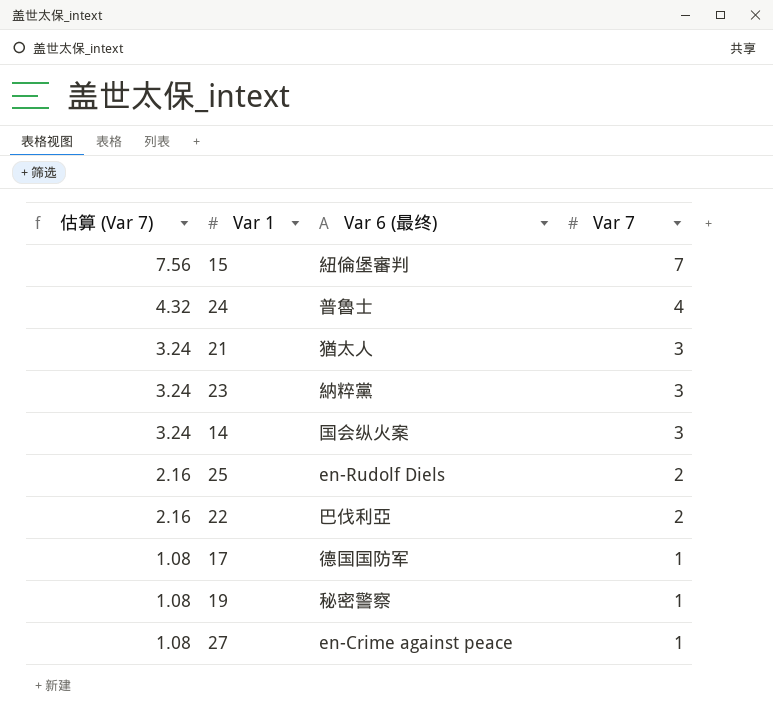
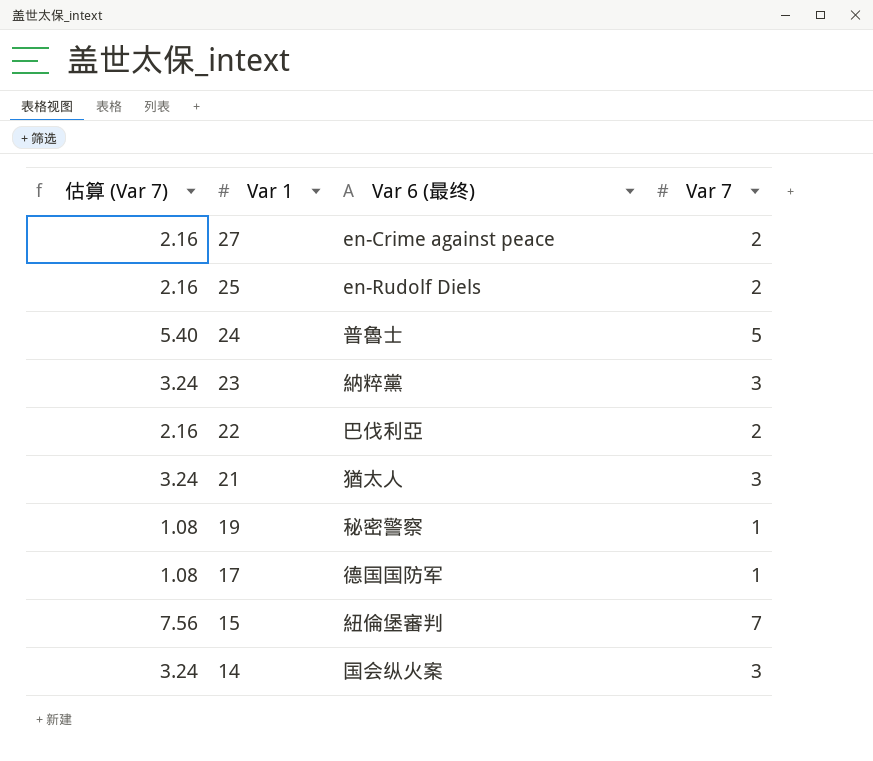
row order: 估算 (Var 7) descending -> Var 1 descending
27 | 估算 (Var 7): 1.08 -> 2.16
27 | Var 7: 1 -> 2
24 | 估算 (Var 7): 4.32 -> 5.40
24 | Var 7: 4 -> 5

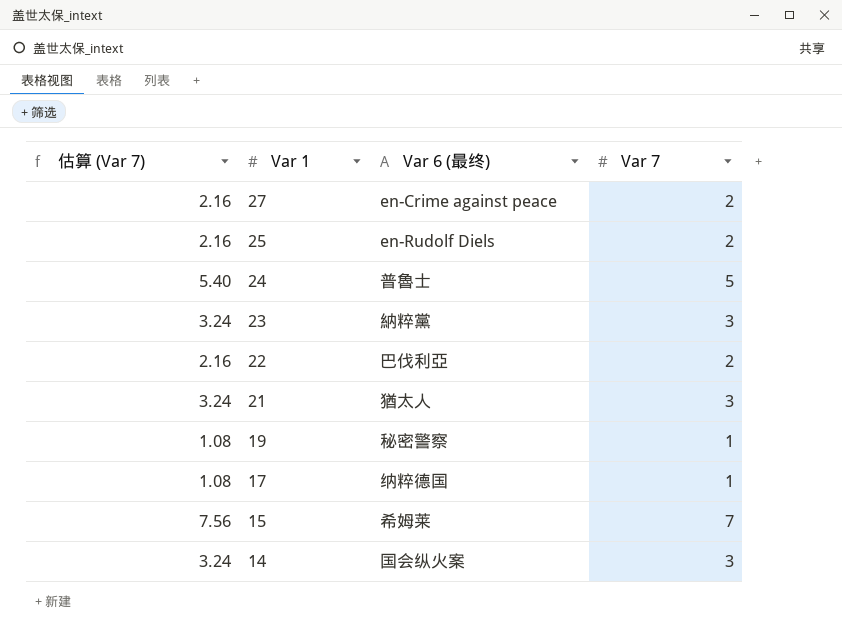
17 | Var 6 (最终): 德国国防军 -> 纳粹德国
15 | Var 6 (最终): 紐倫堡審判 -> 希姆莱

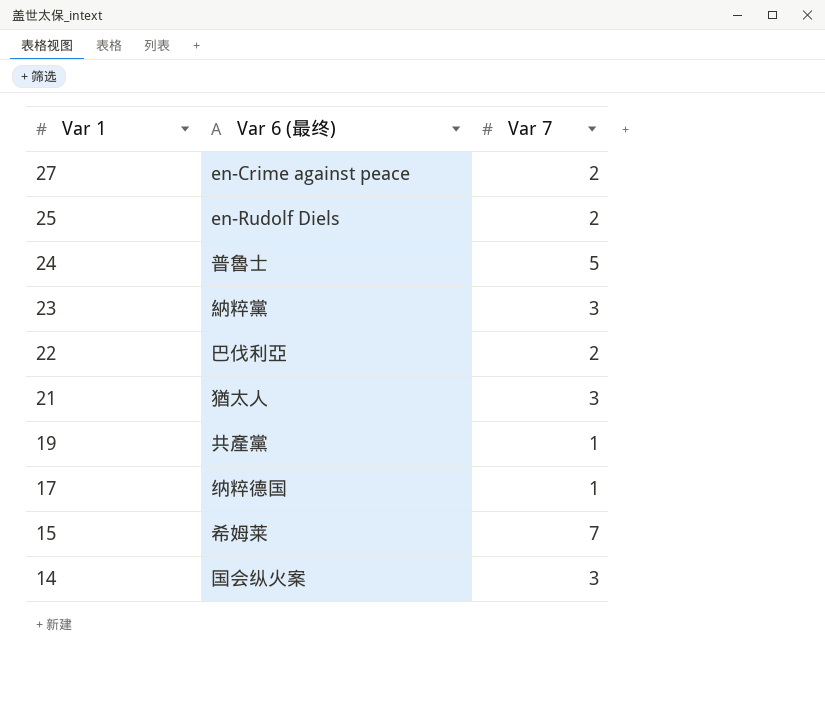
column 估算 (Var 7) | formula: [Var 7] * 1.08 -> none
19 | Var 6 (最终): 秘密警察 -> 共產黨

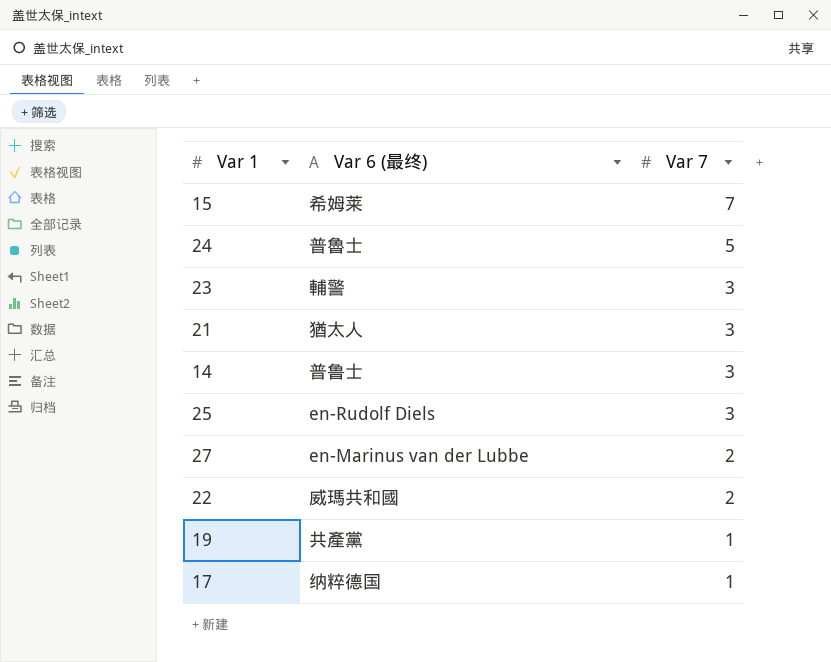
row order: Var 1 descending -> Var 7 descending
23 | Var 6 (最终): 納粹黨 -> 輔警
14 | Var 6 (最终): 国会纵火案 -> 普鲁士
25 | Var 7: 2 -> 3
27 | Var 6 (最终): en-Crime against peace -> en-Marinus van der Lubbe
22 | Var 6 (最终): 巴伐利亞 -> 威瑪共和國

